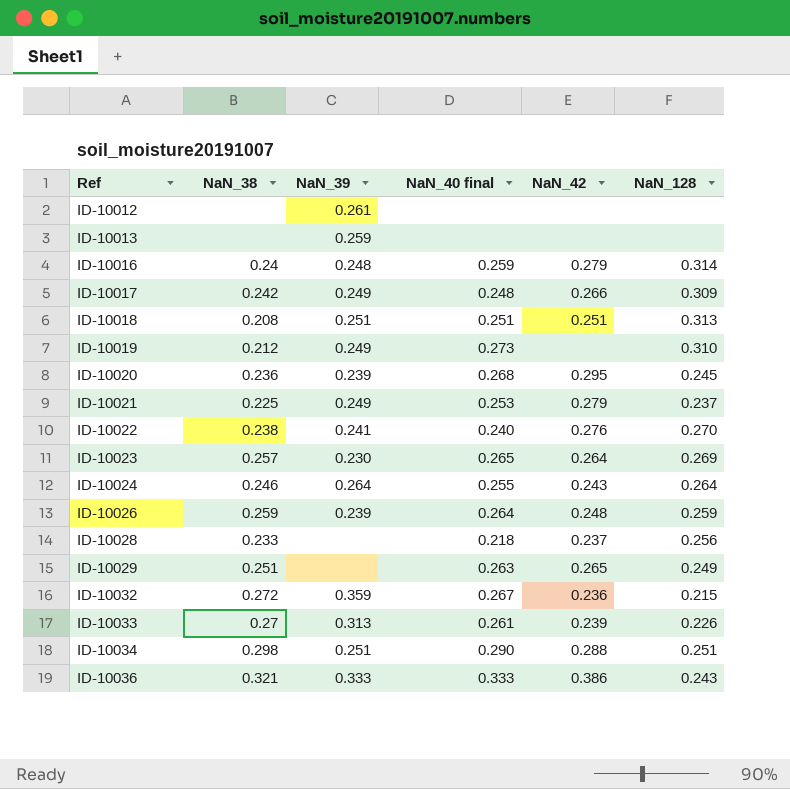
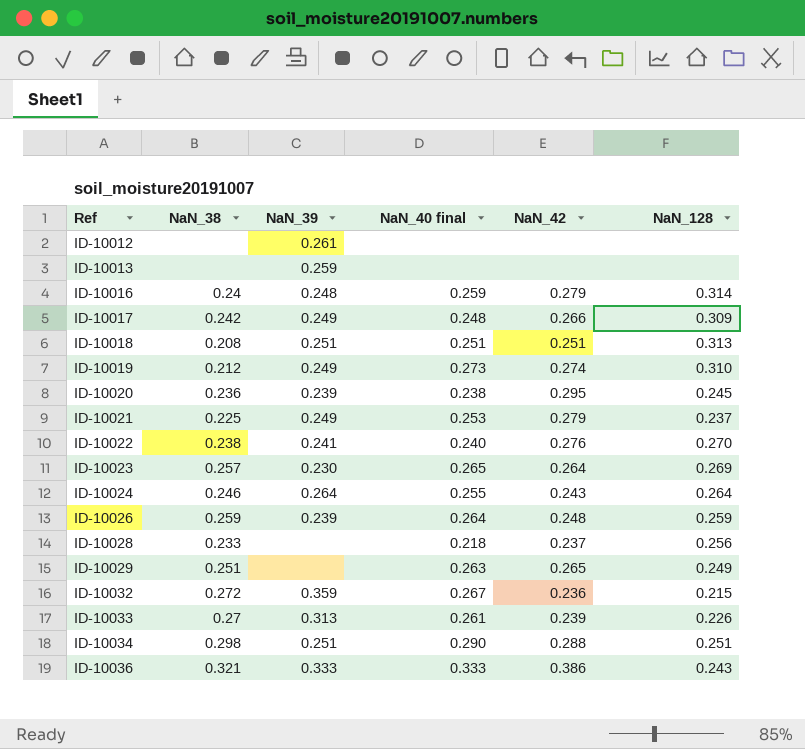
ID-10019 | NaN_42: none -> 0.274
ID-10020 | NaN_40 final: 0.268 -> 0.238

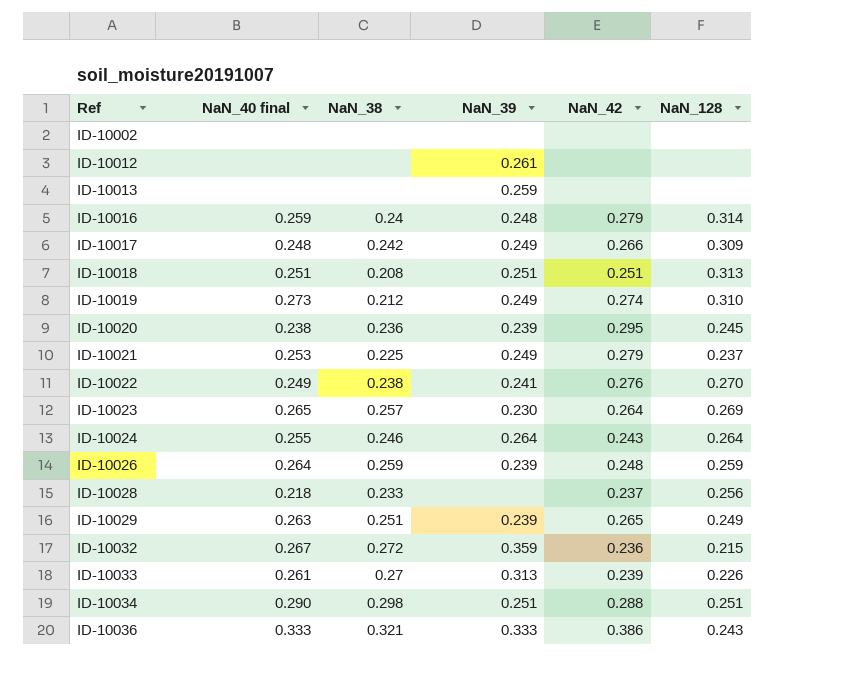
column NaN_40 final | position: 4 -> 2
row ID-10002: none -> none | none | none | none | none
ID-10022 | NaN_40 final: 0.240 -> 0.249
ID-10029 | NaN_39: none -> 0.239

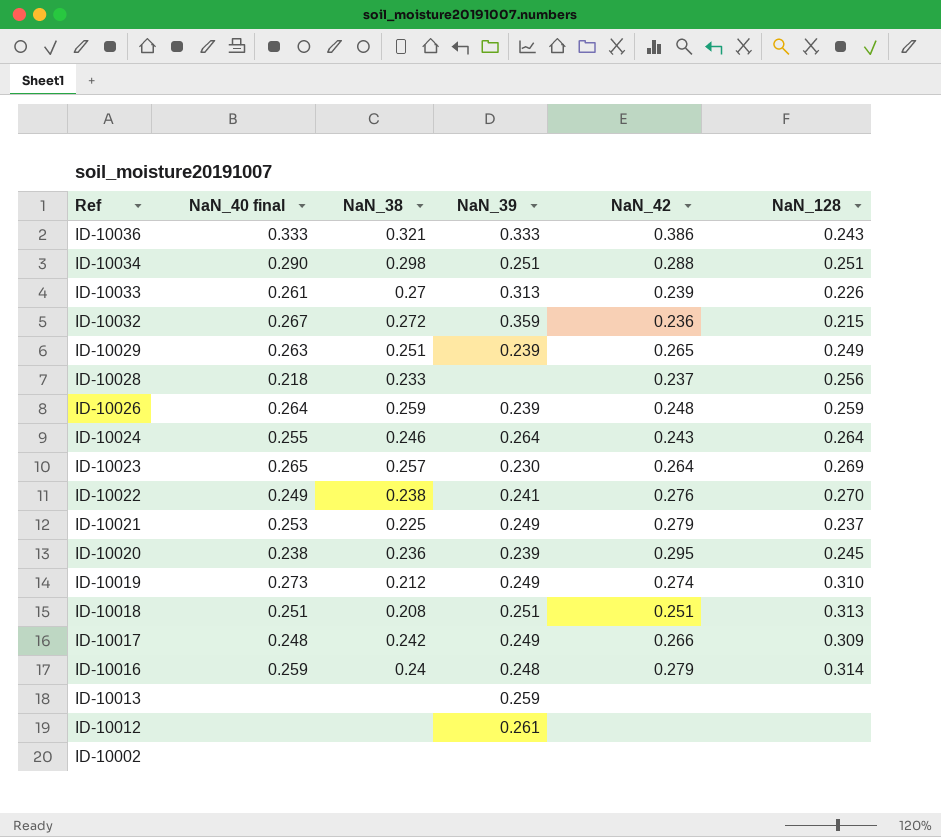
row order: Ref ascending -> Ref descending

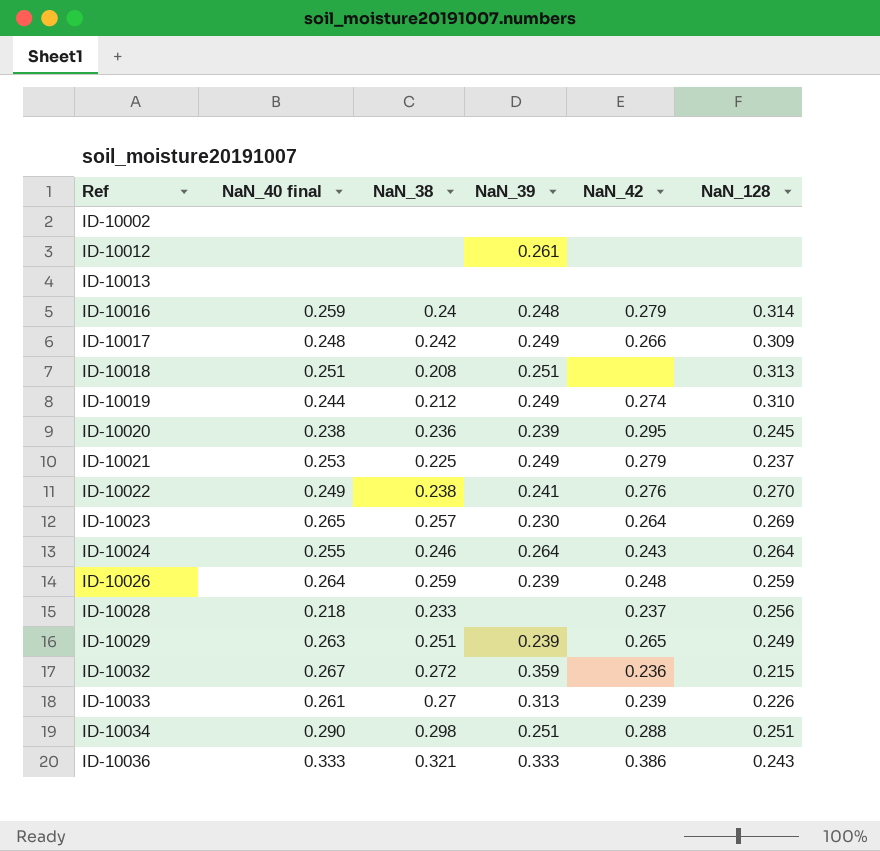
row order: Ref descending -> Ref ascending
ID-10013 | NaN_39: 0.259 -> none
ID-10018 | NaN_42: 0.251 -> none
ID-10019 | NaN_40 final: 0.273 -> 0.244

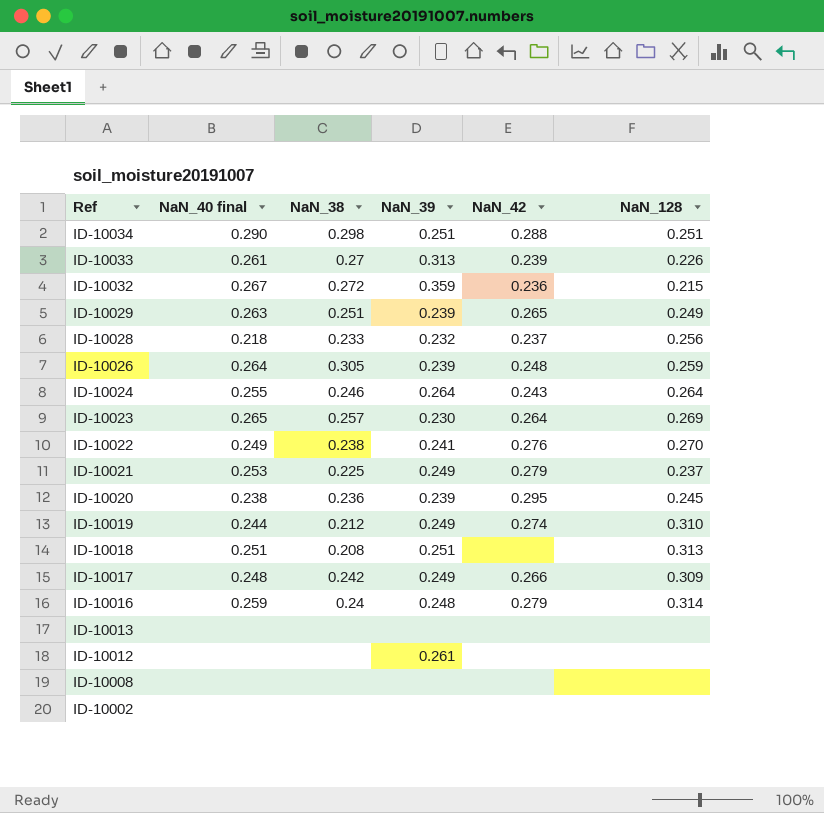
row order: Ref ascending -> Ref descending
row ID-10036: 0.333 | 0.321 | 0.333 | 0.386 | 0.243 -> none
ID-10028 | NaN_39: none -> 0.232
ID-10026 | NaN_38: 0.259 -> 0.305
row ID-10008: none -> none | none | none | none | none

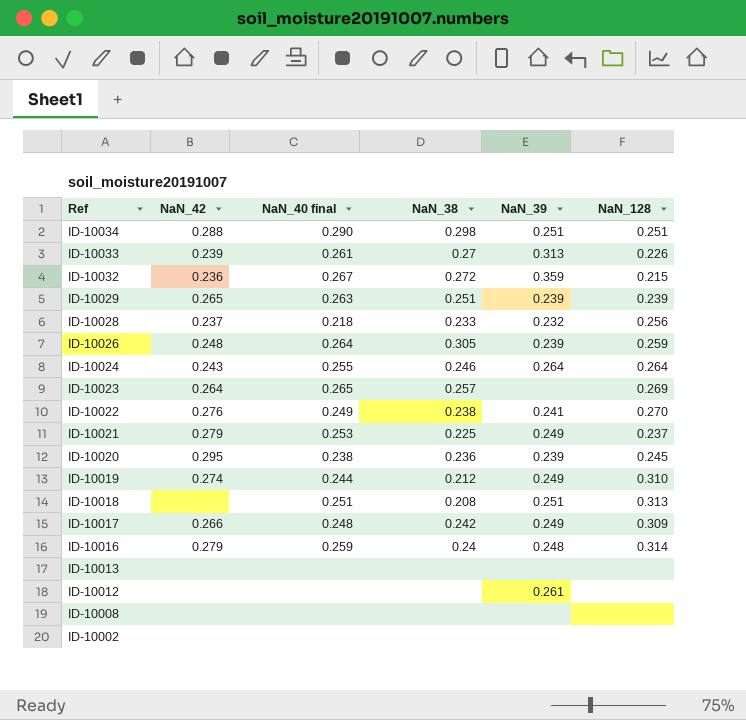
column NaN_42 | position: 5 -> 2
ID-10029 | NaN_128: 0.249 -> 0.239
ID-10023 | NaN_39: 0.230 -> none

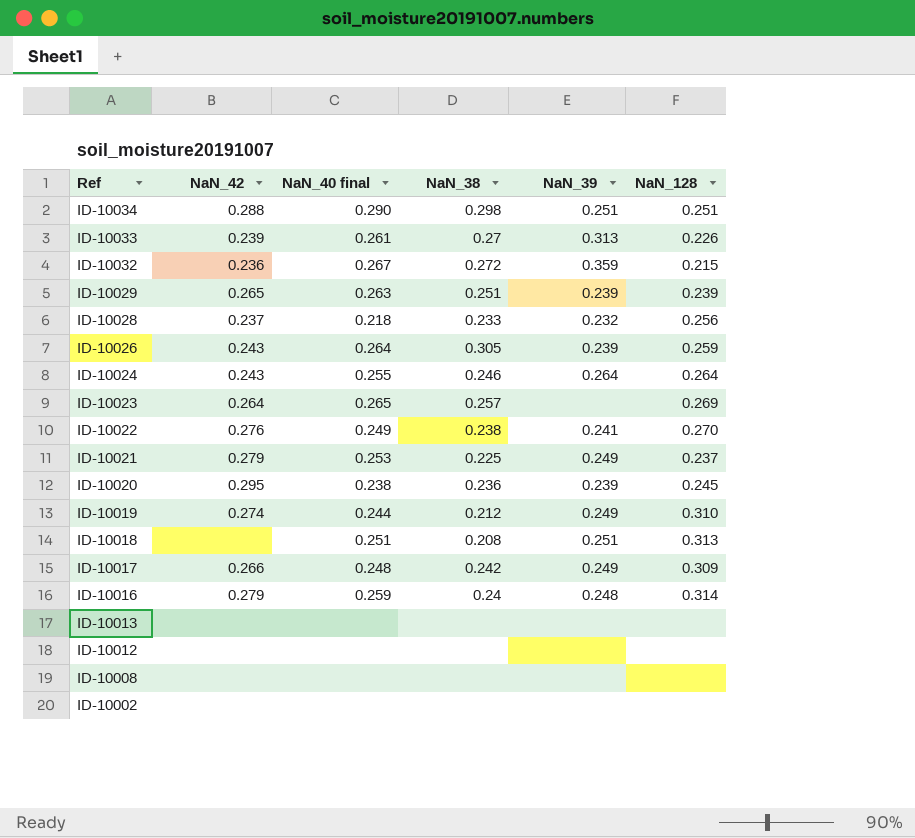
ID-10026 | NaN_42: 0.248 -> 0.243
ID-10012 | NaN_39: 0.261 -> none

